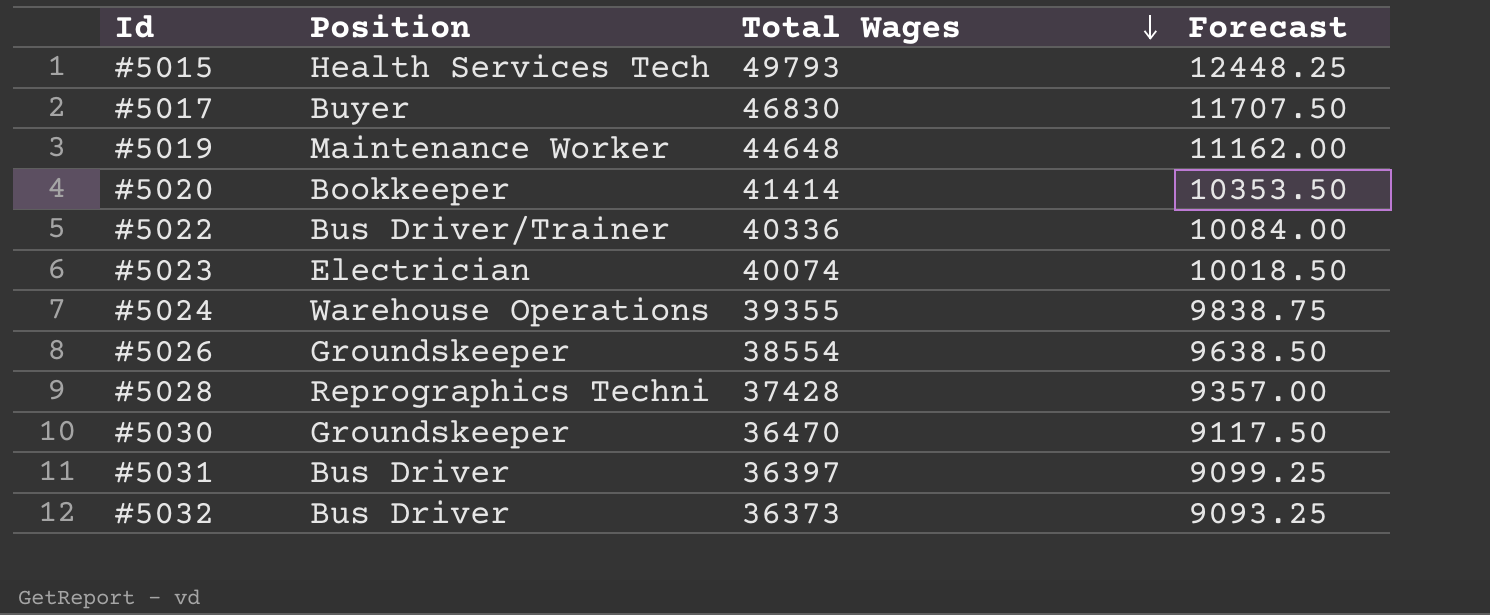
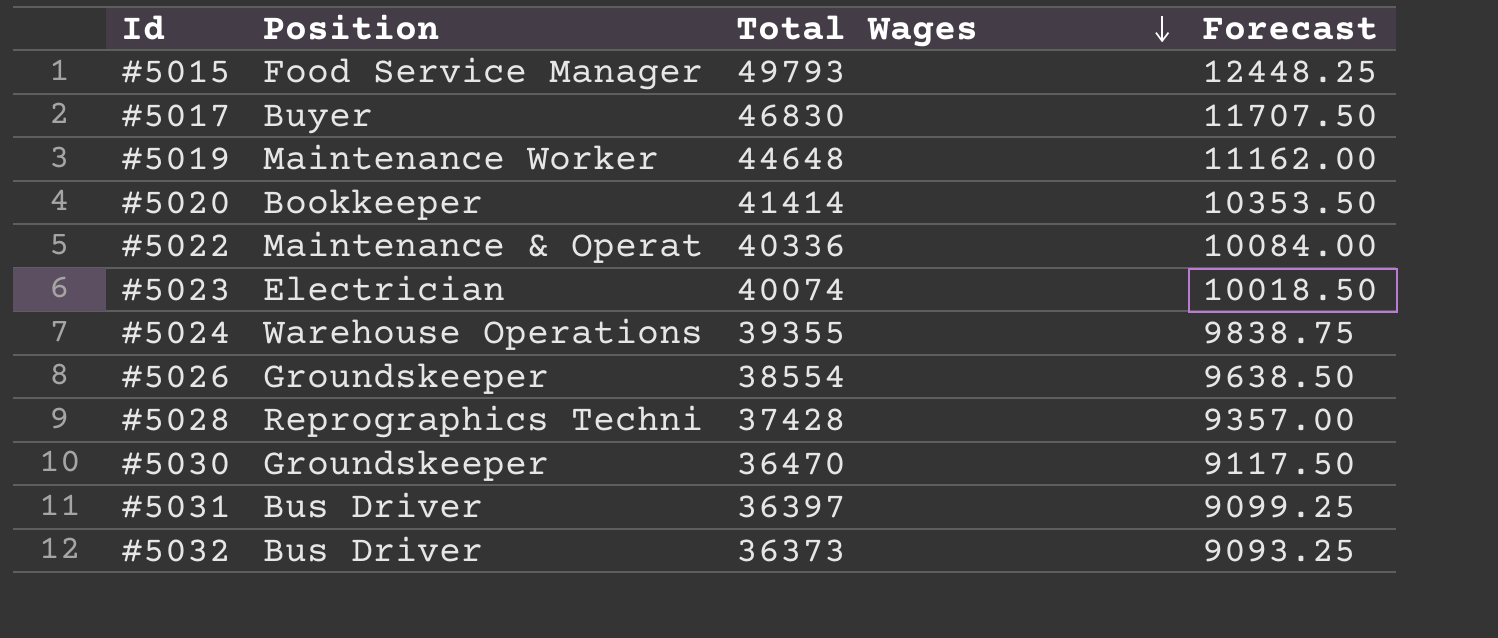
#5015 | Position: Health Services Tech -> Food Service Manager
#5022 | Position: Bus Driver/Trainer -> Maintenance & Operat

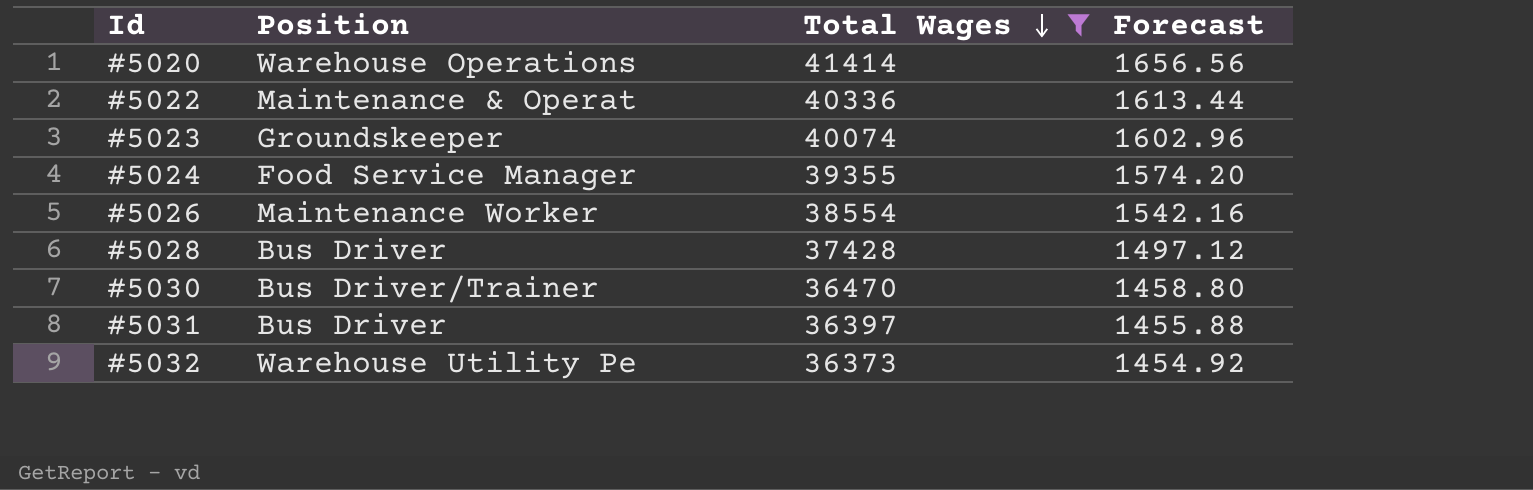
filter: none -> Total Wages <= 41414
column Forecast | formula: [Total Wages] * 0.25 -> [Total Wages] * 0.04
#5020 | Position: Bookkeeper -> Warehouse Operations
#5023 | Position: Electrician -> Groundskeeper
#5024 | Position: Warehouse Operations -> Food Service Manager
#5026 | Position: Groundskeeper -> Maintenance Worker
#5028 | Position: Reprographics Techni -> Bus Driver
#5030 | Position: Groundskeeper -> Bus Driver/Trainer
#5032 | Position: Bus Driver -> Warehouse Utility Pe

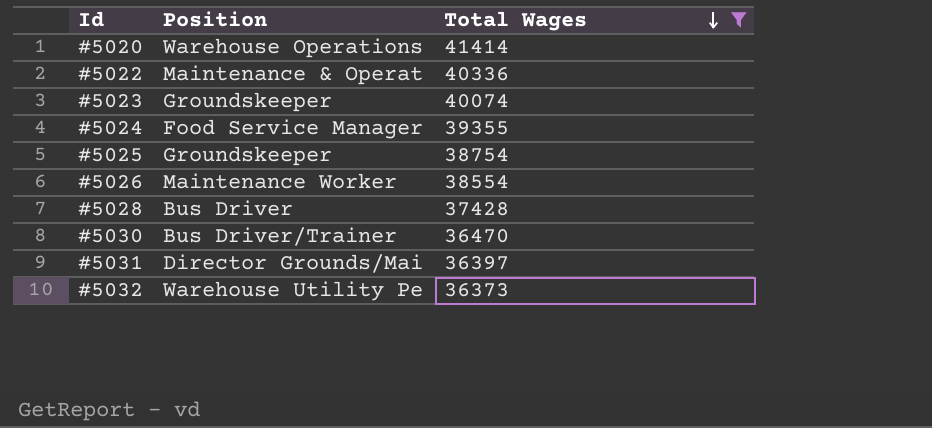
column Forecast | formula: [Total Wages] * 0.04 -> none
row #5025: none -> Groundskeeper | 38754
#5031 | Position: Bus Driver -> Director Grounds/Mai

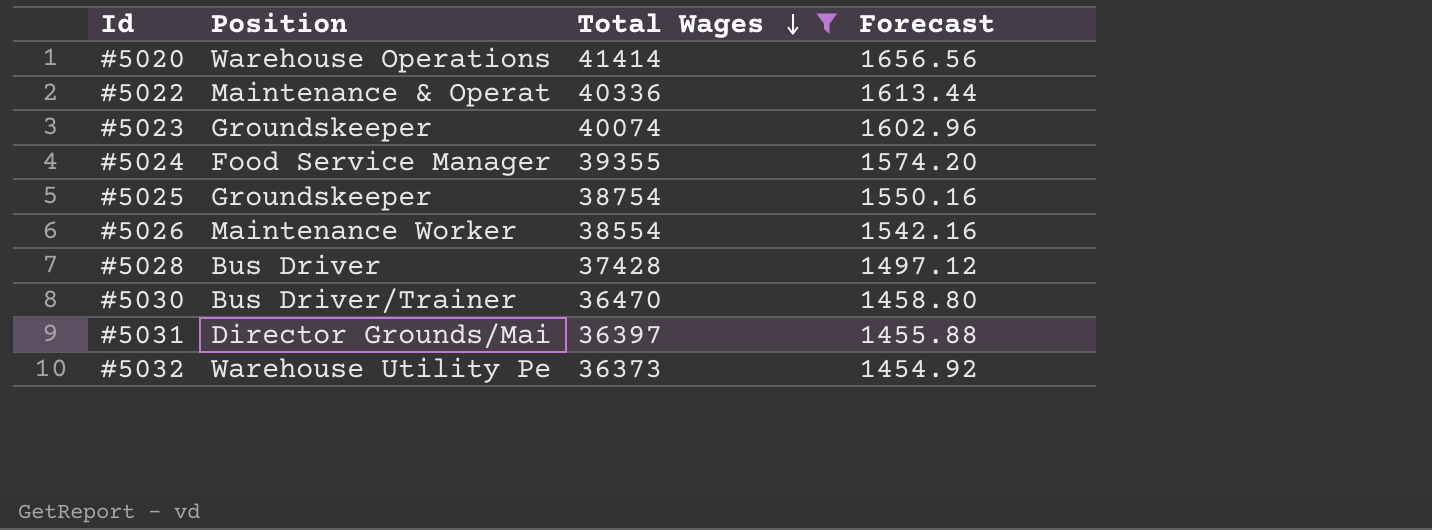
column Forecast | formula: none -> [Total Wages] * 0.04

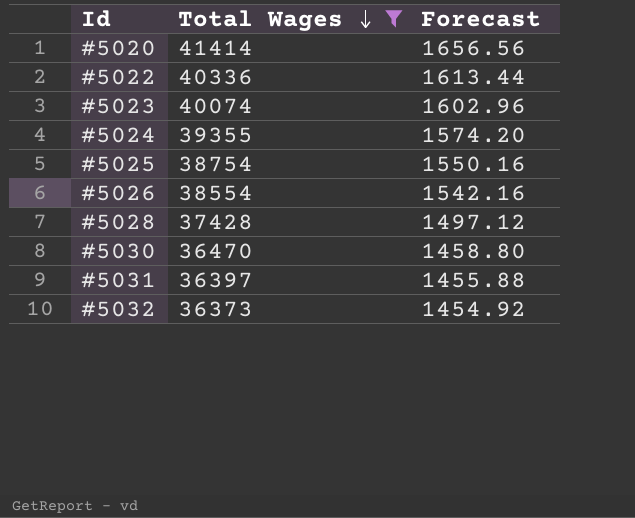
column Position | position: 2 -> none

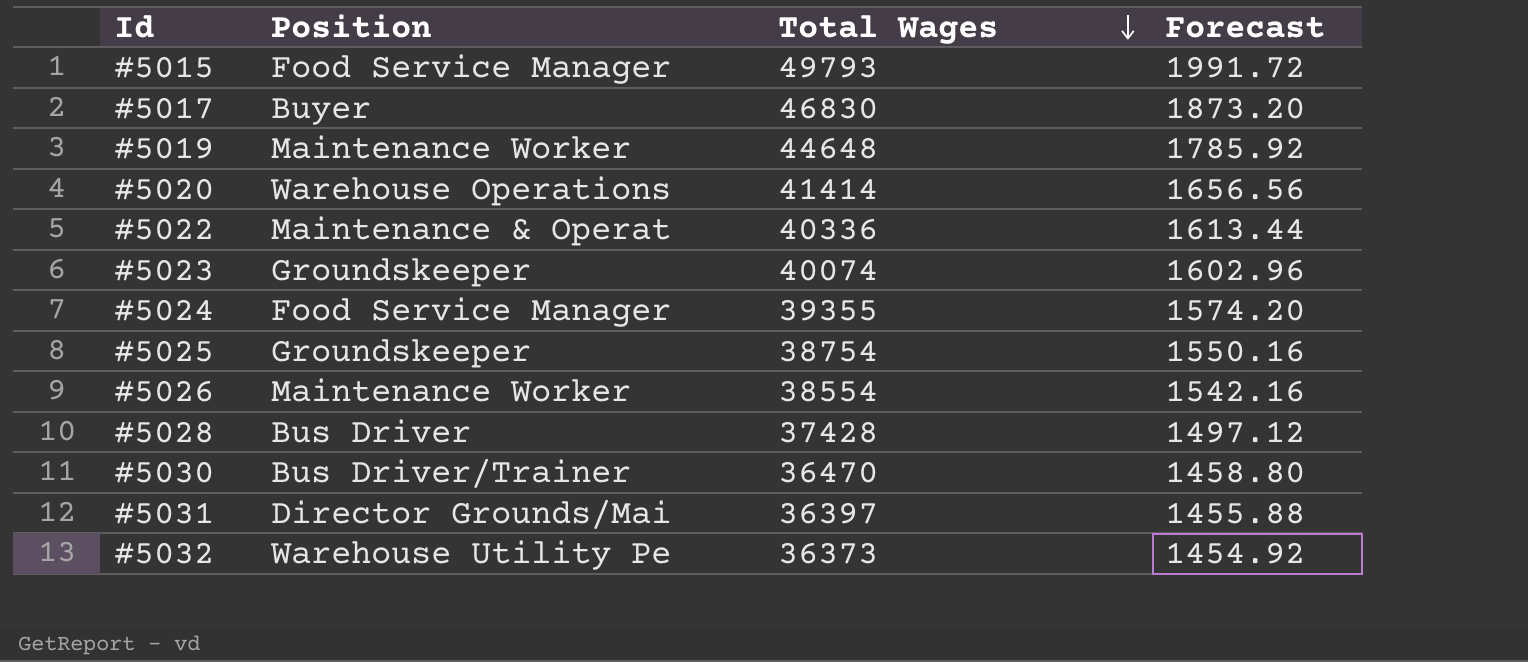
filter: Total Wages <= 41414 -> none
column Position | position: none -> 2

